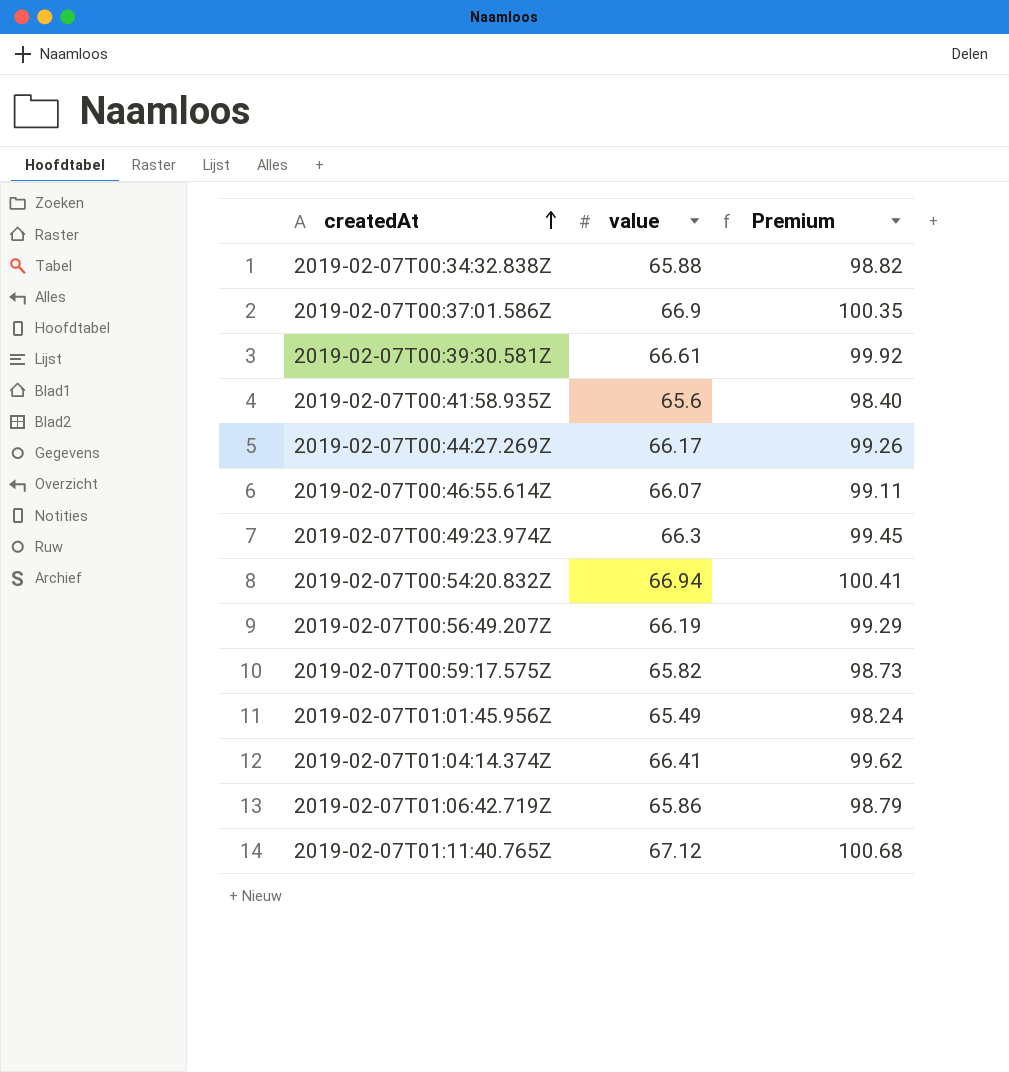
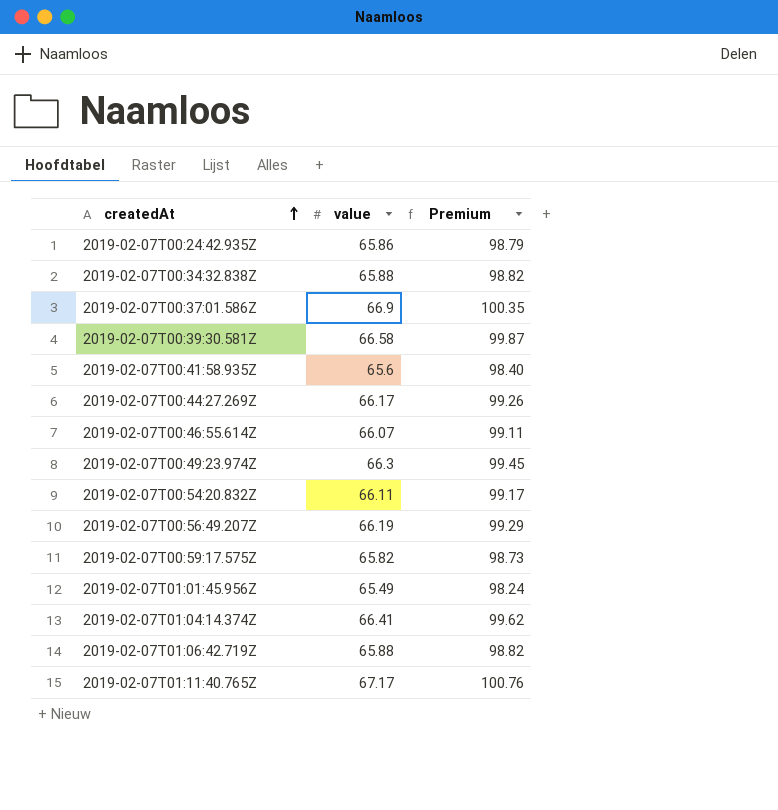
row 2019-02-07T00:24:42.935Z: none -> 65.86 | 98.79
2019-02-07T00:39:30.581Z | value: 66.61 -> 66.58
2019-02-07T00:39:30.581Z | Premium: 99.92 -> 99.87
2019-02-07T00:54:20.832Z | value: 66.94 -> 66.11
2019-02-07T00:54:20.832Z | Premium: 100.41 -> 99.17
2019-02-07T01:06:42.719Z | value: 65.86 -> 65.88
2019-02-07T01:06:42.719Z | Premium: 98.79 -> 98.82
2019-02-07T01:11:40.765Z | value: 67.12 -> 67.17
2019-02-07T01:11:40.765Z | Premium: 100.68 -> 100.76

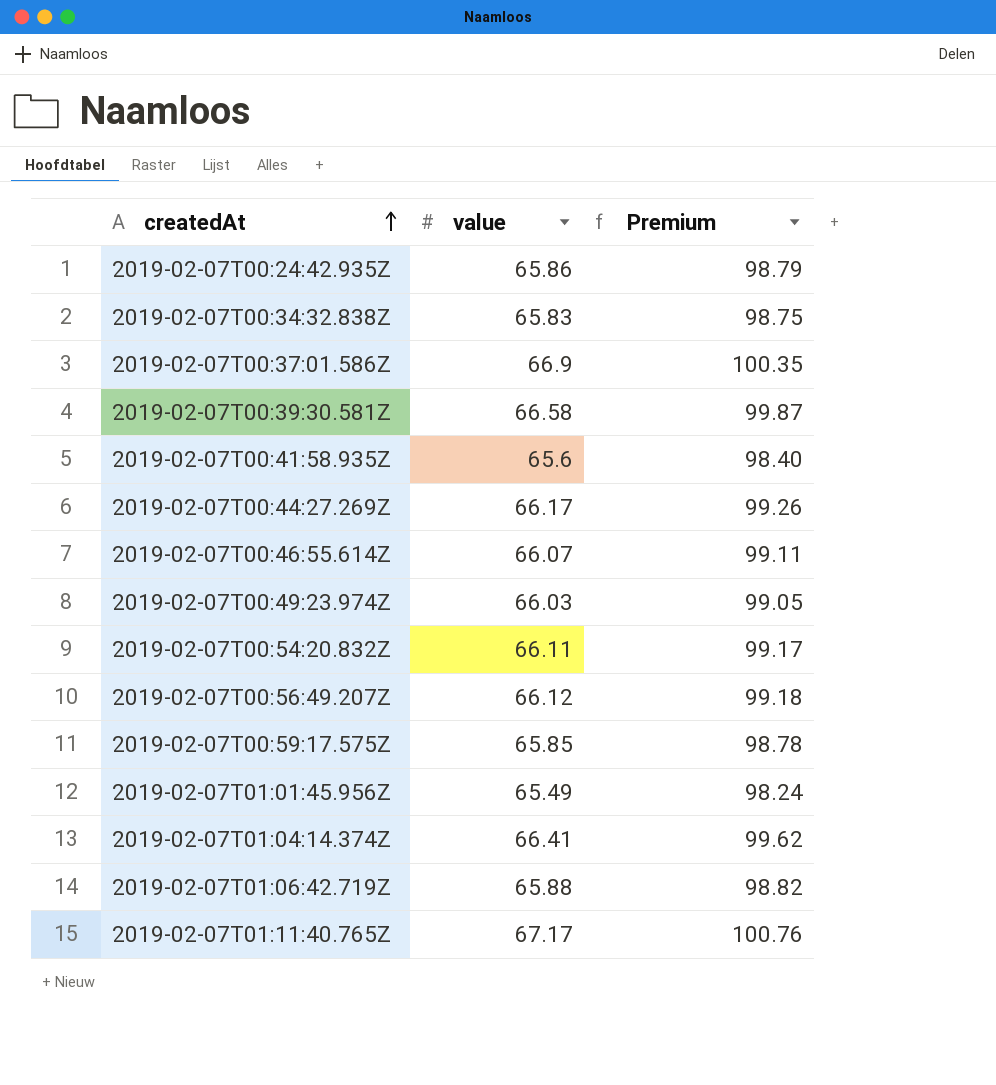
2019-02-07T00:34:32.838Z | value: 65.88 -> 65.83
2019-02-07T00:34:32.838Z | Premium: 98.82 -> 98.75
2019-02-07T00:49:23.974Z | value: 66.3 -> 66.03
2019-02-07T00:49:23.974Z | Premium: 99.45 -> 99.05
2019-02-07T00:56:49.207Z | value: 66.19 -> 66.12
2019-02-07T00:56:49.207Z | Premium: 99.29 -> 99.18
2019-02-07T00:59:17.575Z | value: 65.82 -> 65.85
2019-02-07T00:59:17.575Z | Premium: 98.73 -> 98.78

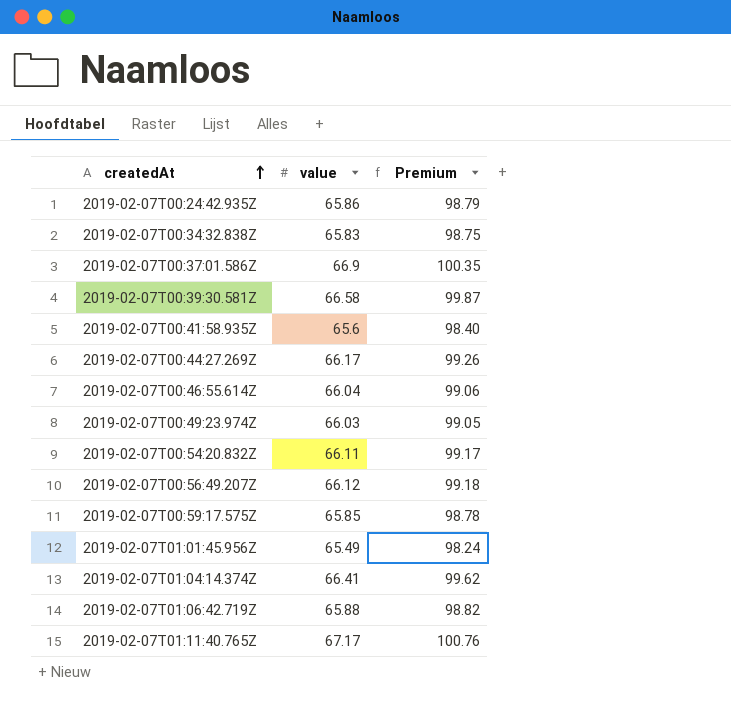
2019-02-07T00:46:55.614Z | value: 66.07 -> 66.04
2019-02-07T00:46:55.614Z | Premium: 99.11 -> 99.06

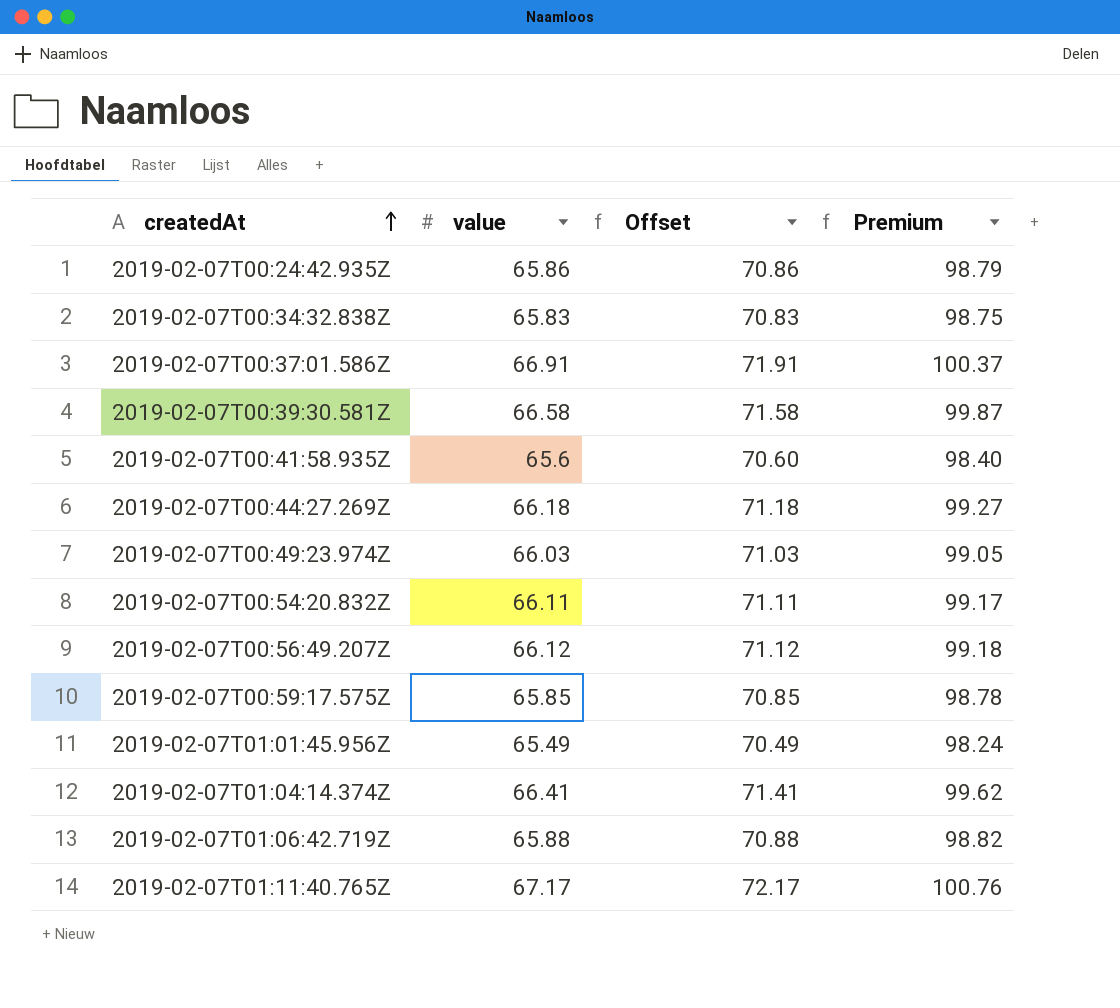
column Offset | formula: none -> [value] + 5
row 2019-02-07T00:46:55.614Z: 66.04 | 99.06 -> none
2019-02-07T00:37:01.586Z | value: 66.9 -> 66.91
2019-02-07T00:37:01.586Z | Premium: 100.35 -> 100.37
2019-02-07T00:44:27.269Z | value: 66.17 -> 66.18
2019-02-07T00:44:27.269Z | Premium: 99.26 -> 99.27

